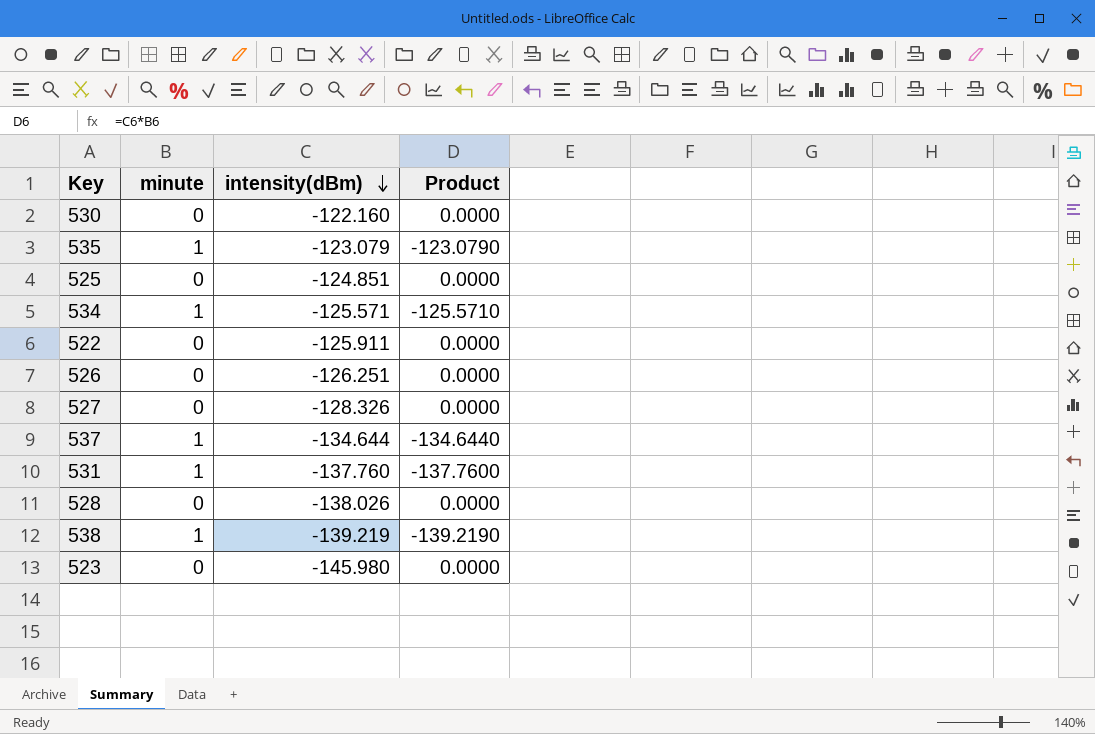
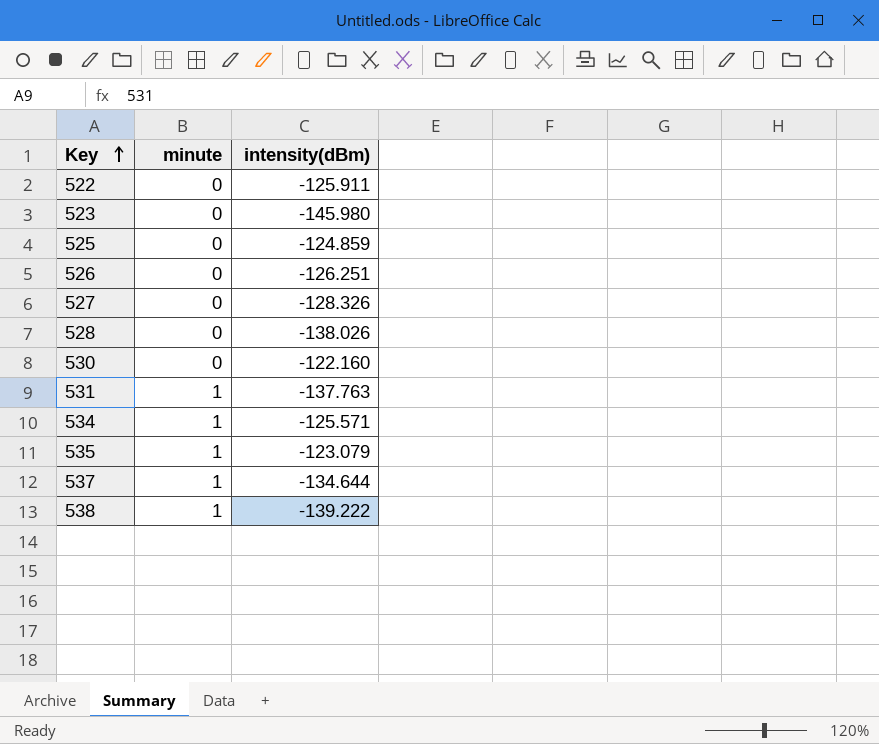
row order: intensity(dBm) descending -> Key ascending
column Product | formula: [minute] * [intensity(dBm)] -> none
525 | intensity(dBm): -124.851 -> -124.859
531 | intensity(dBm): -137.760 -> -137.763
538 | intensity(dBm): -139.219 -> -139.222

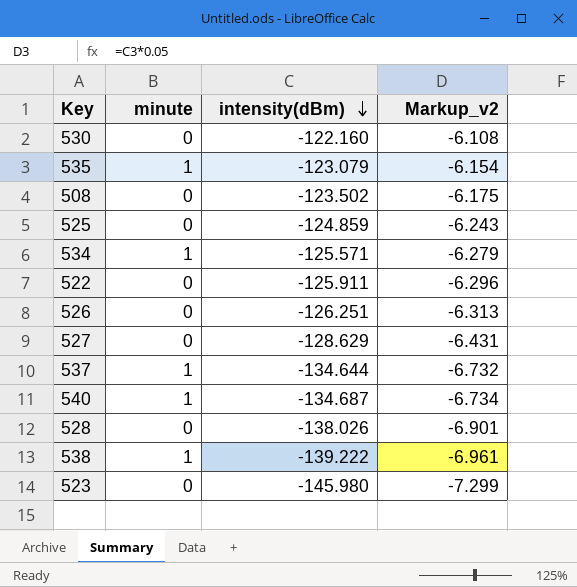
row order: Key ascending -> intensity(dBm) descending
column Markup_v2 | formula: none -> [intensity(dBm)] * 0.05
row 531: 1 | -137.763 -> none
row 508: none -> 0 | -123.502 | -6.175
527 | intensity(dBm): -128.326 -> -128.629
row 540: none -> 1 | -134.687 | -6.734

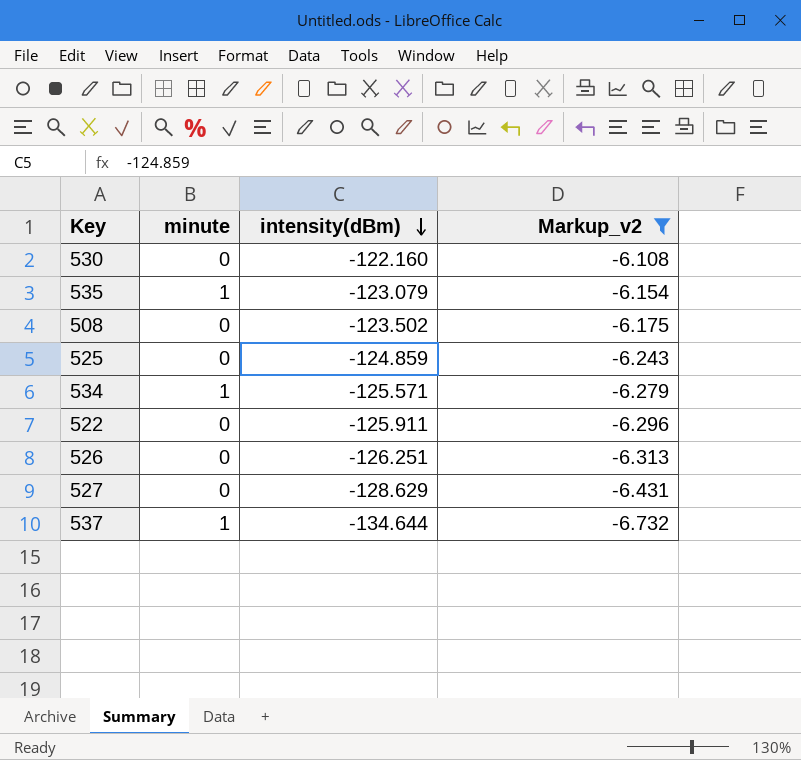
filter: none -> Markup_v2 >= -6.732

